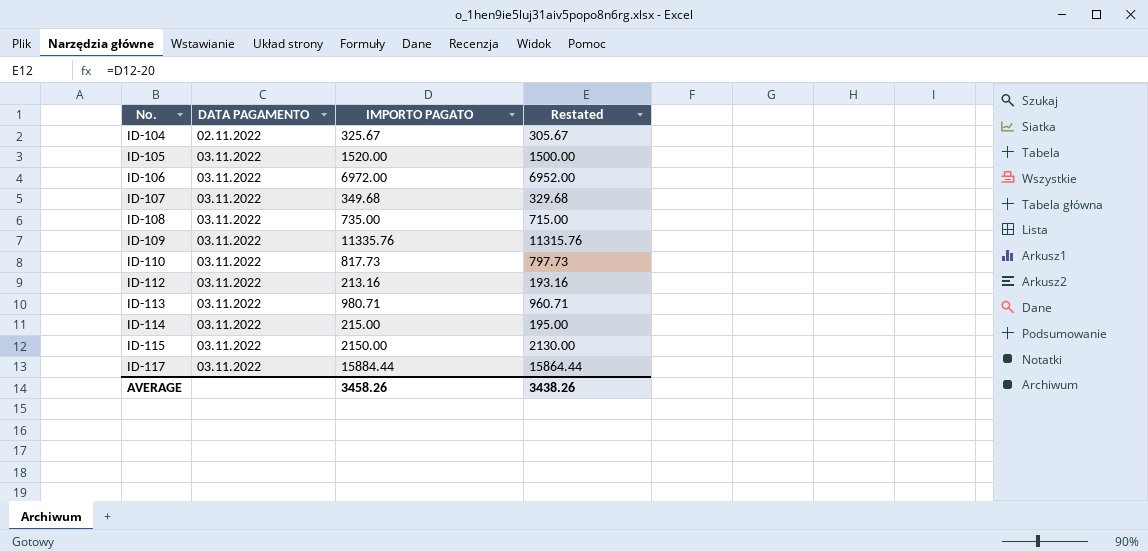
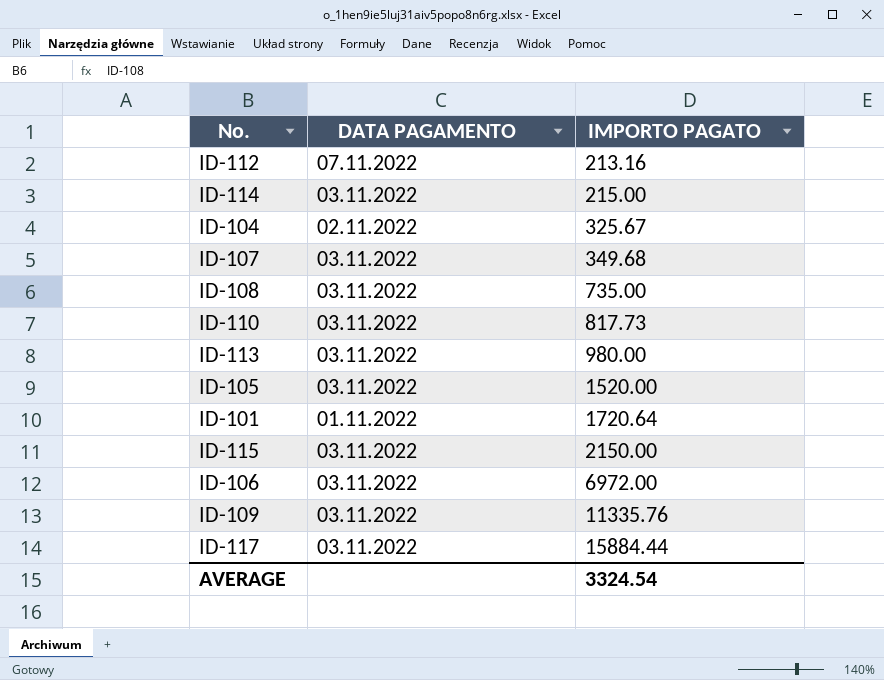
row order: No. ascending -> IMPORTO PAGATO ascending
column Restated | formula: [IMPORTO PAGATO] - 20 -> none
ID-112 | DATA PAGAMENTO: 03.11.2022 -> 07.11.2022
ID-113 | IMPORTO PAGATO: 980.71 -> 980.00
row ID-101: none -> 01.11.2022 | 1720.64
AVERAGE | IMPORTO PAGATO: 3458.26 -> 3324.54

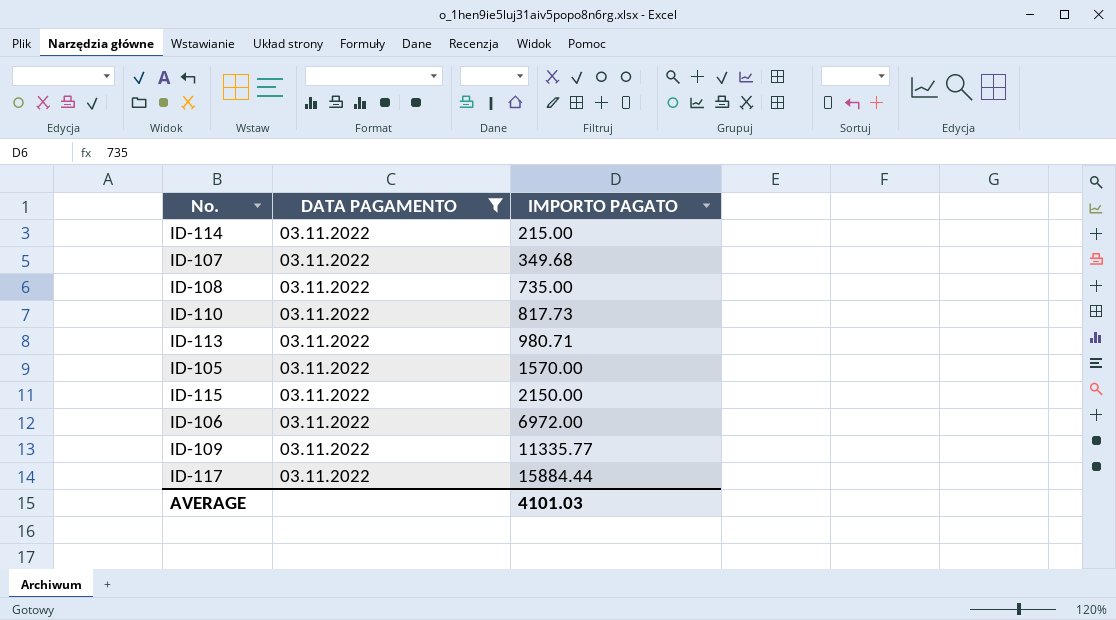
filter: none -> DATA PAGAMENTO = 03.11.2022
ID-113 | IMPORTO PAGATO: 980.00 -> 980.71
ID-105 | IMPORTO PAGATO: 1520.00 -> 1570.00
ID-109 | IMPORTO PAGATO: 11335.76 -> 11335.77
AVERAGE | IMPORTO PAGATO: 3324.54 -> 4101.03

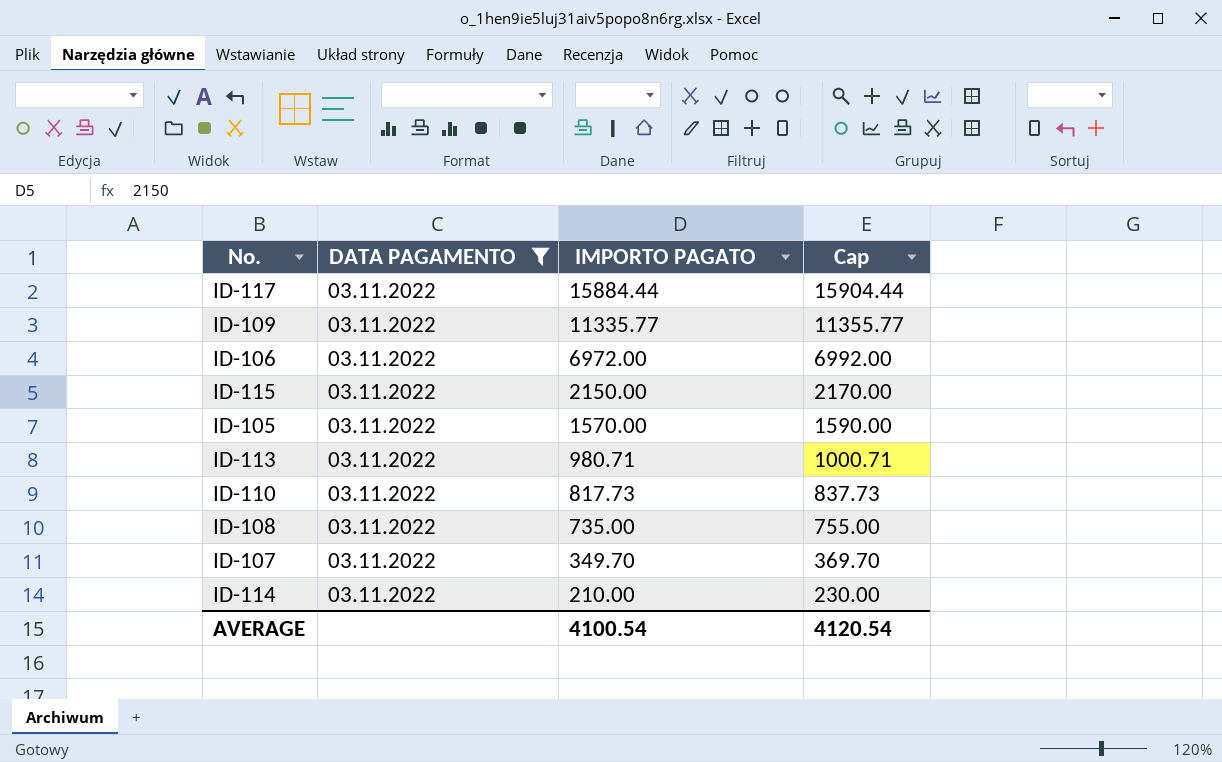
row order: IMPORTO PAGATO ascending -> IMPORTO PAGATO descending
column Cap | formula: none -> [IMPORTO PAGATO] + 20
ID-107 | IMPORTO PAGATO: 349.68 -> 349.70
ID-114 | IMPORTO PAGATO: 215.00 -> 210.00
AVERAGE | IMPORTO PAGATO: 4101.03 -> 4100.54

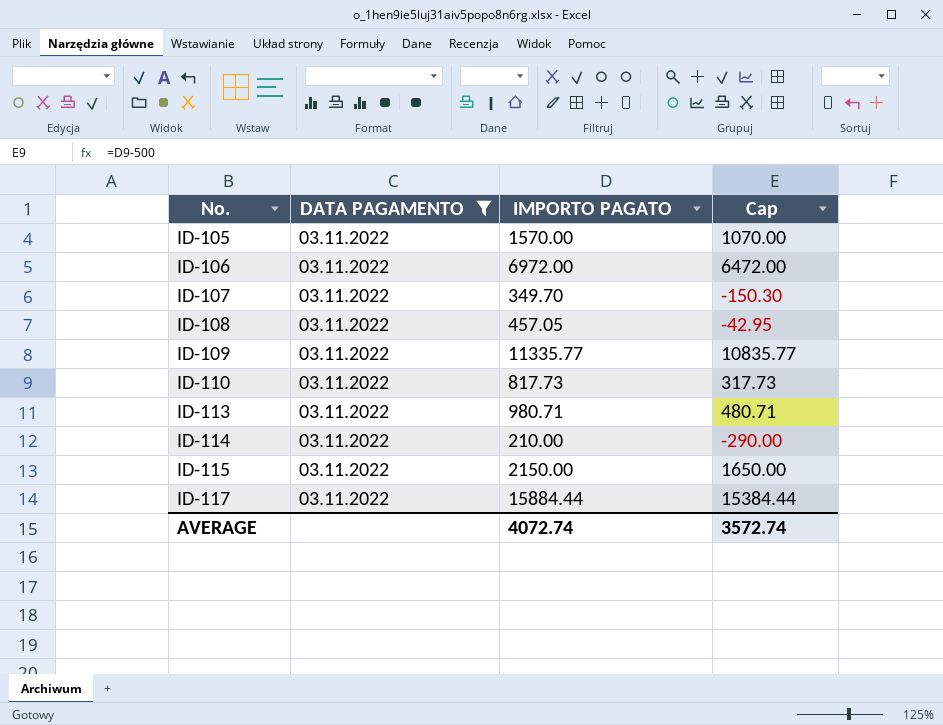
row order: IMPORTO PAGATO descending -> No. ascending
column Cap | formula: [IMPORTO PAGATO] + 20 -> [IMPORTO PAGATO] - 500
ID-108 | IMPORTO PAGATO: 735.00 -> 457.05
AVERAGE | IMPORTO PAGATO: 4100.54 -> 4072.74
AVERAGE | Cap: 4120.54 -> 3572.74

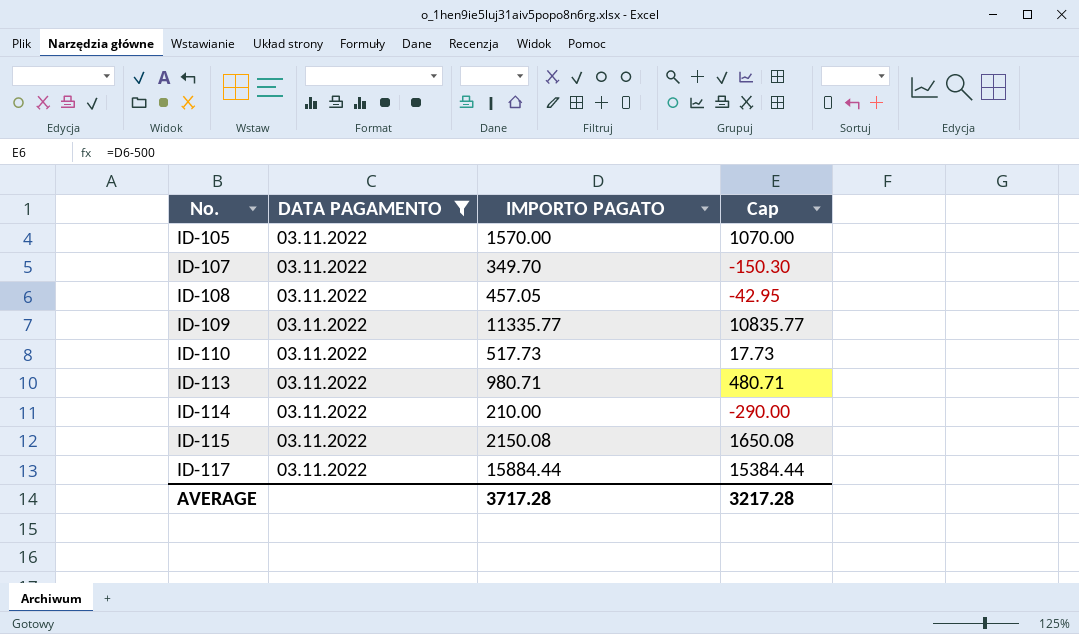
row ID-106: 03.11.2022 | 6972.00 | 6472.00 -> none
ID-110 | IMPORTO PAGATO: 817.73 -> 517.73
ID-110 | Cap: 317.73 -> 17.73
ID-115 | IMPORTO PAGATO: 2150.00 -> 2150.08
ID-115 | Cap: 1650.00 -> 1650.08
AVERAGE | IMPORTO PAGATO: 4072.74 -> 3717.28
AVERAGE | Cap: 3572.74 -> 3217.28

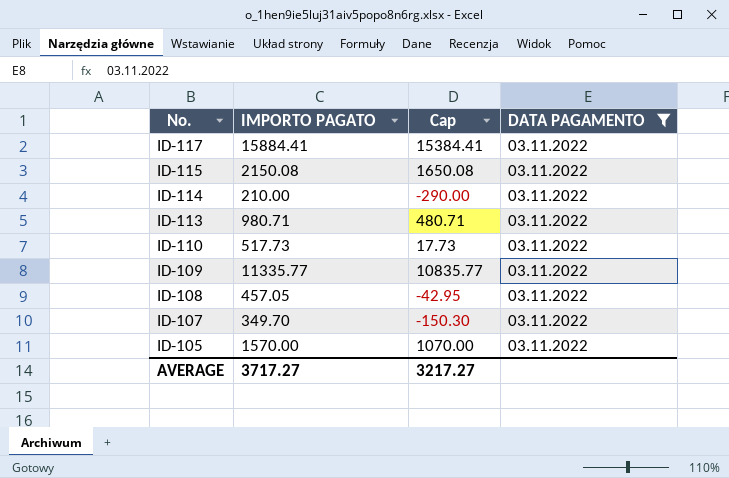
row order: No. ascending -> No. descending
column DATA PAGAMENTO | position: 2 -> 4
ID-117 | IMPORTO PAGATO: 15884.44 -> 15884.41
ID-117 | Cap: 15384.44 -> 15384.41
AVERAGE | IMPORTO PAGATO: 3717.28 -> 3717.27
AVERAGE | Cap: 3217.28 -> 3217.27

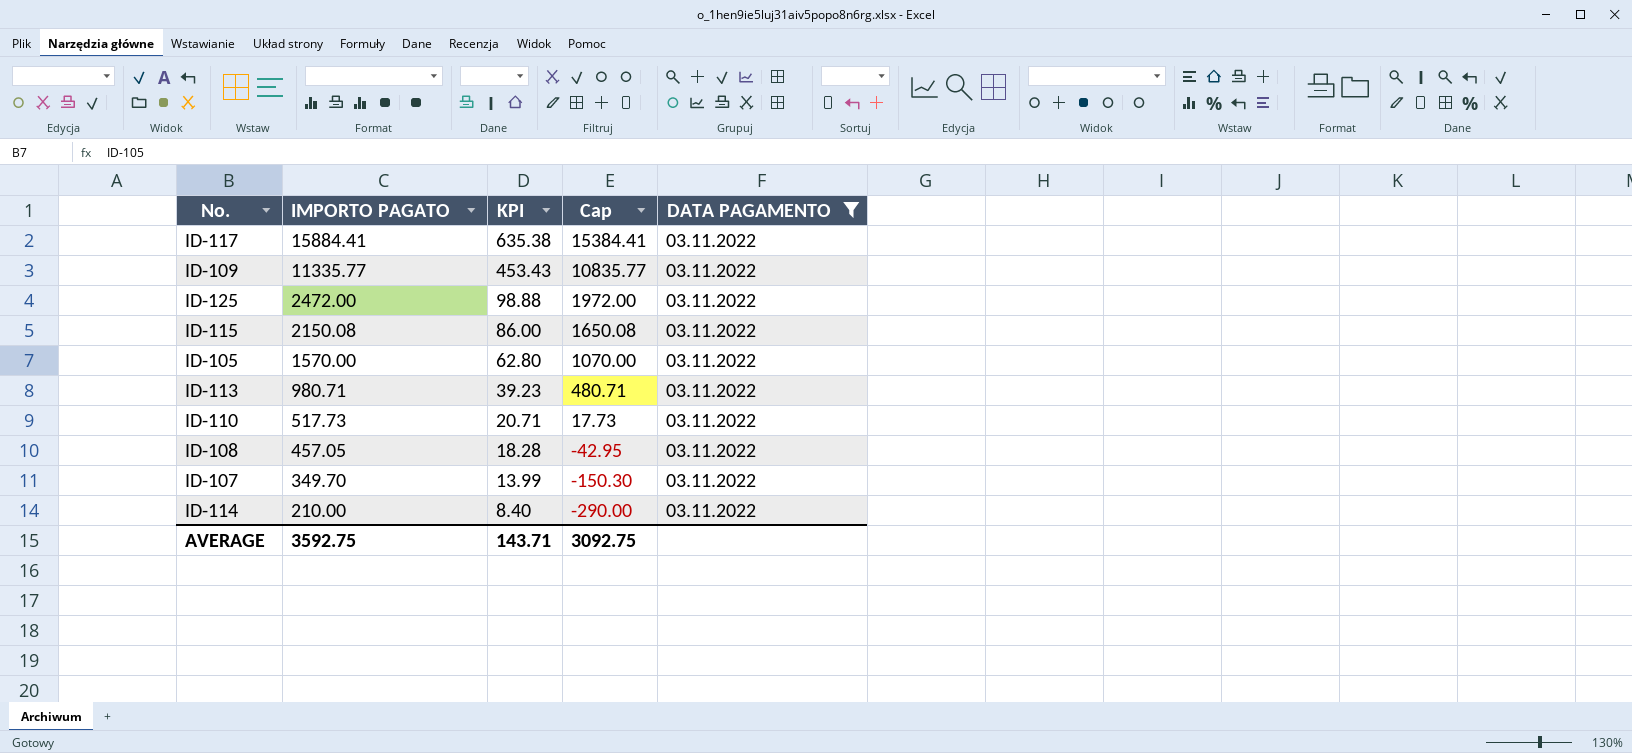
row order: No. descending -> IMPORTO PAGATO descending
column KPI | formula: none -> [IMPORTO PAGATO] * 0.04
row ID-125: none -> 2472.00 | 98.88 | 1972.00 | 03.11.2022
AVERAGE | IMPORTO PAGATO: 3717.27 -> 3592.75
AVERAGE | Cap: 3217.27 -> 3092.75

